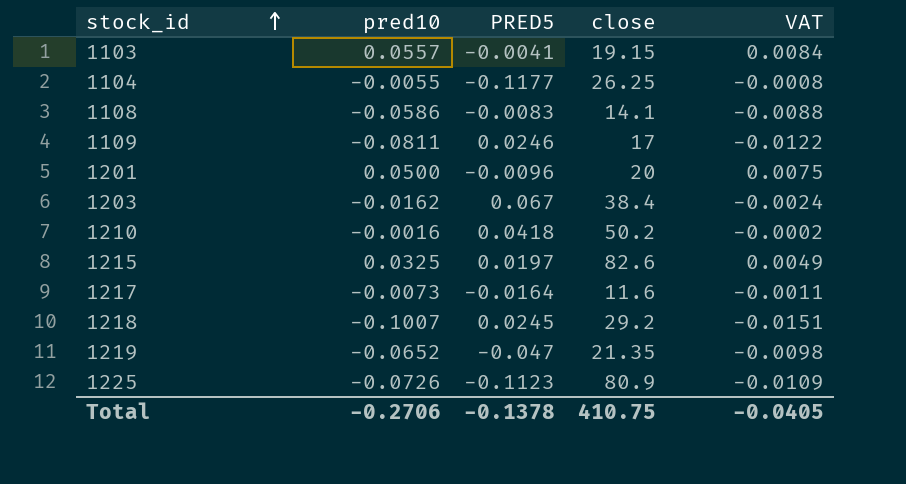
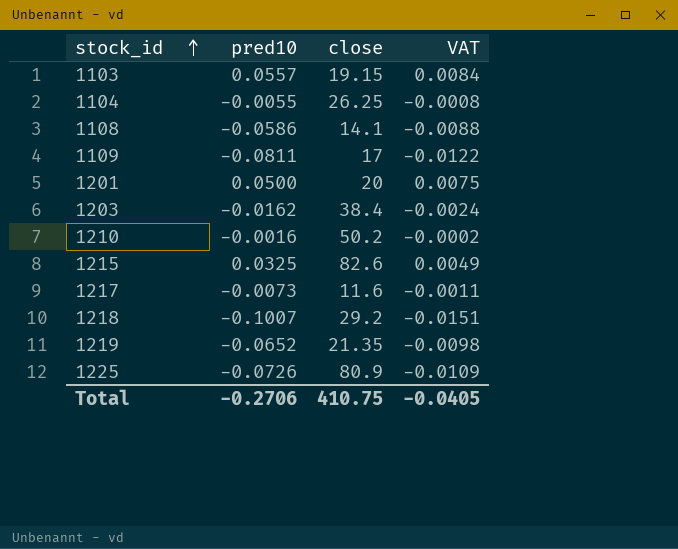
column PRED5 | position: 3 -> none

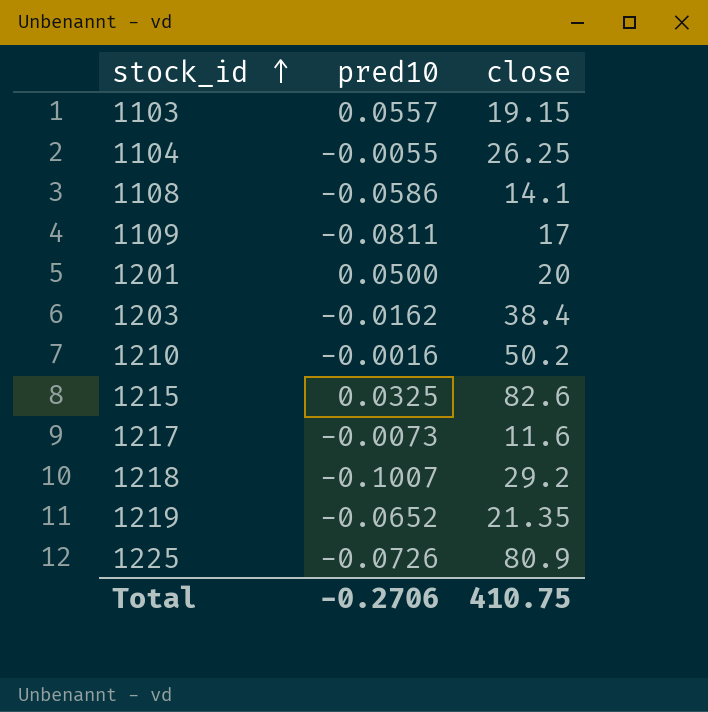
column VAT | formula: [pred10] * 0.15 -> none

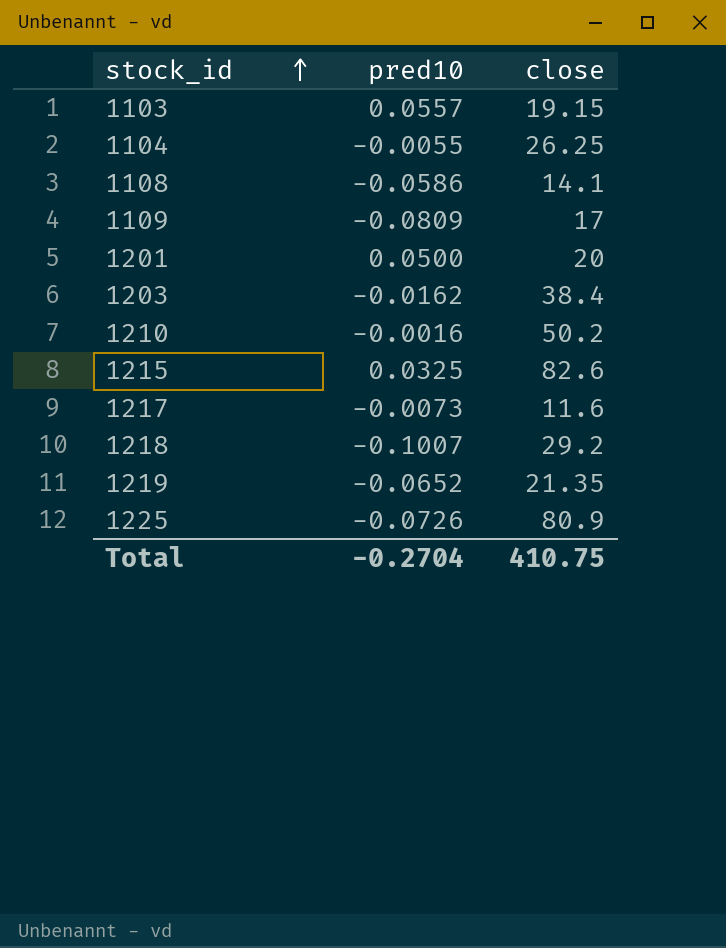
1109 | pred10: -0.0811 -> -0.0809
Total | pred10: -0.2706 -> -0.2704

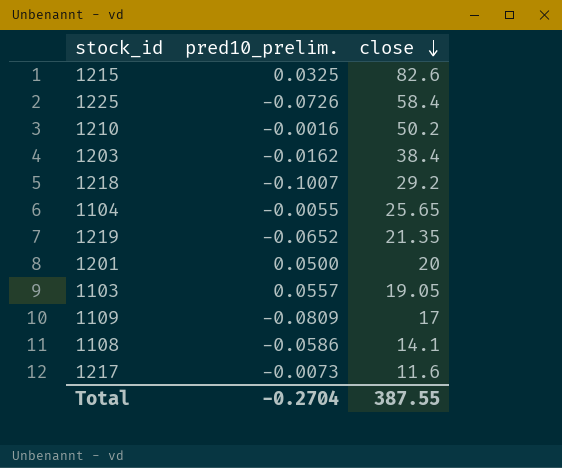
row order: stock_id ascending -> close descending
column name: pred10 -> pred10_prelim.
1225 | close: 80.9 -> 58.4
1104 | close: 26.25 -> 25.65
1103 | close: 19.15 -> 19.05
Total | close: 410.75 -> 387.55

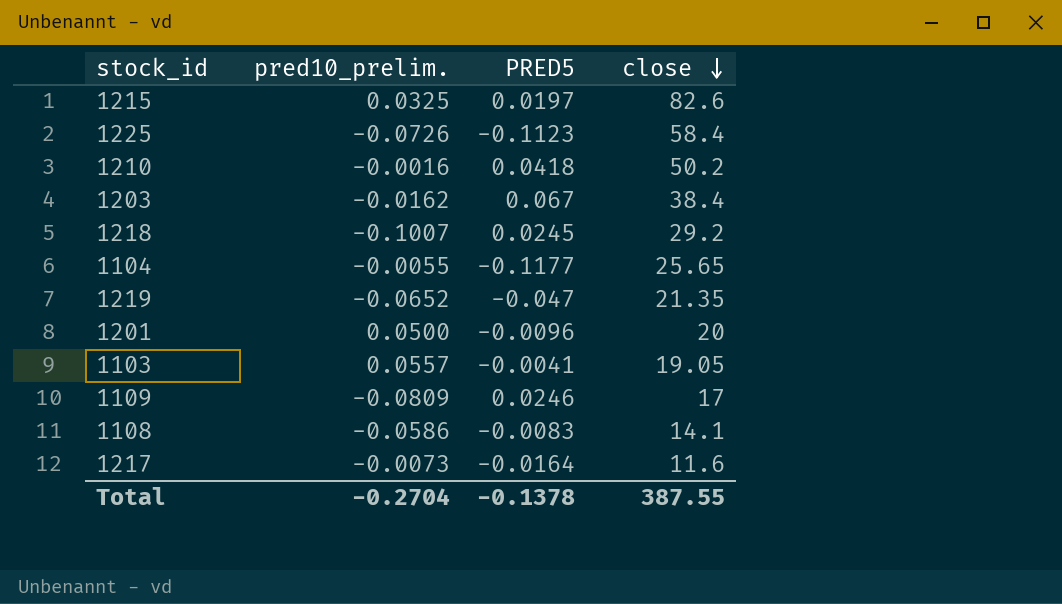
column PRED5 | position: none -> 3

